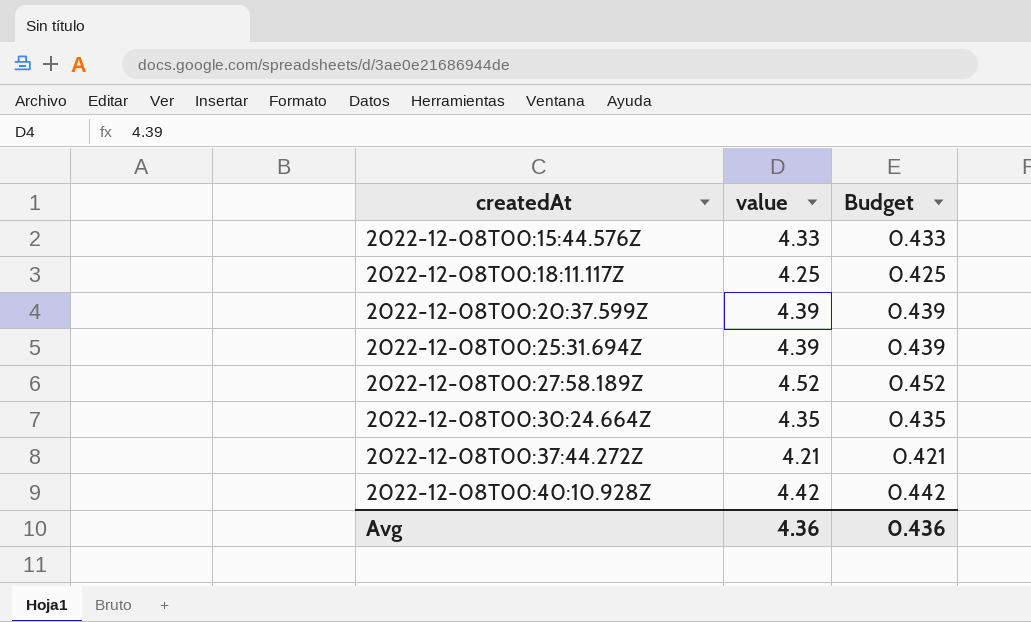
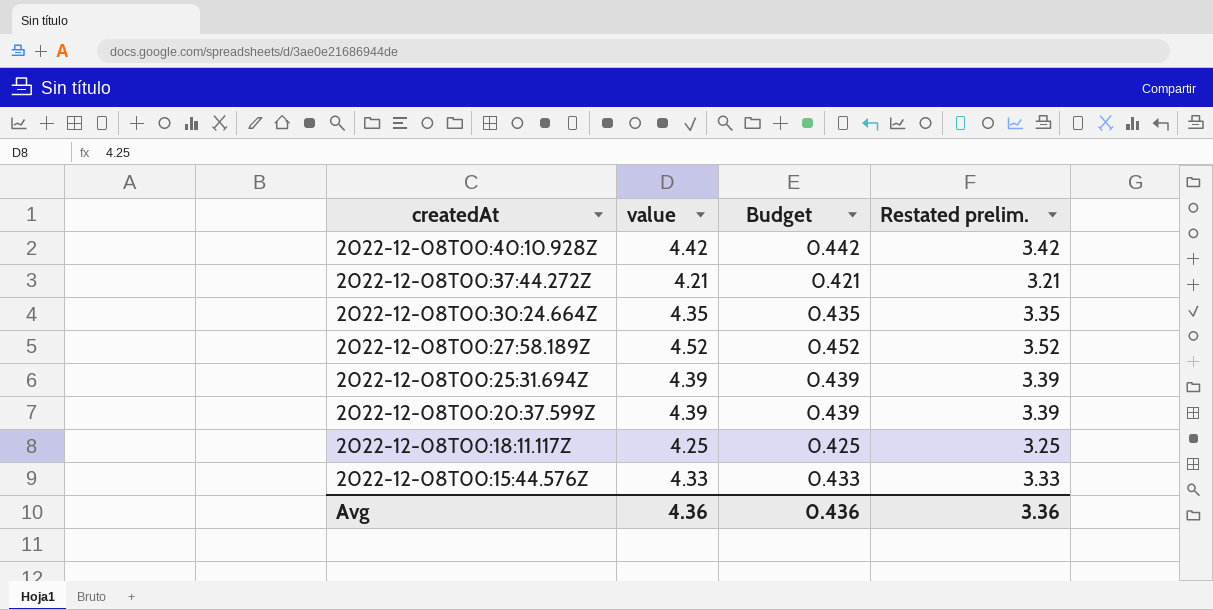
row order: createdAt ascending -> createdAt descending
column Restated prelim. | formula: none -> [value] - 1

